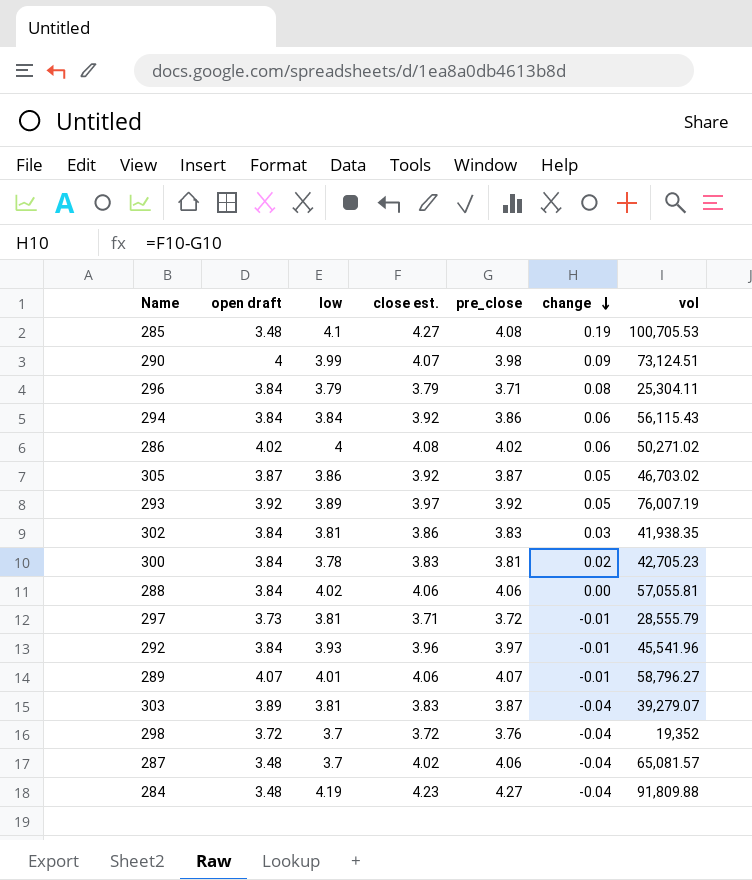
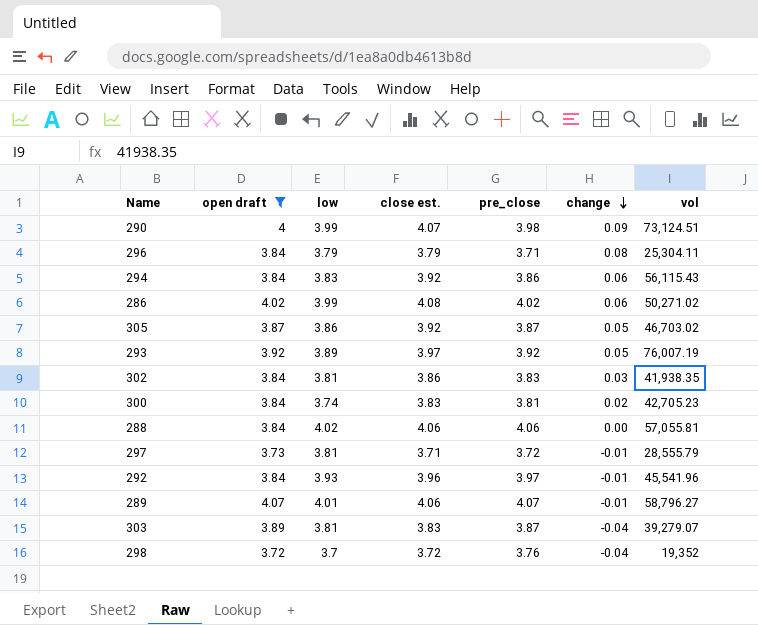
filter: none -> open draft != 3.48
294 | low: 3.84 -> 3.83
286 | low: 4 -> 3.99
300 | low: 3.78 -> 3.74

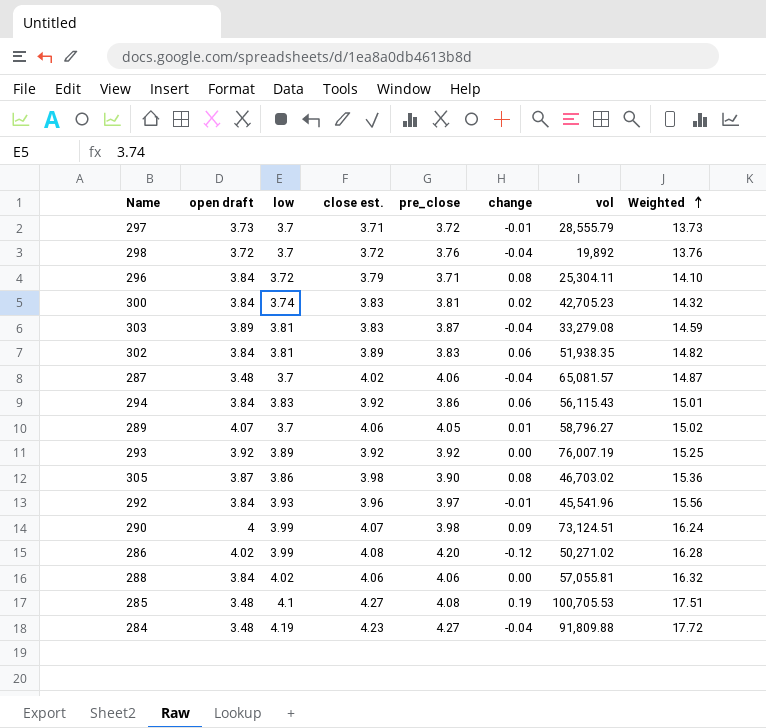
filter: open draft != 3.48 -> none
row order: change descending -> Weighted ascending
column Weighted | formula: none -> [low] * [close est.]
297 | low: 3.81 -> 3.7
298 | vol: 19,352 -> 19,892
296 | low: 3.79 -> 3.72
303 | vol: 39,279.07 -> 33,279.08
302 | close est.: 3.86 -> 3.89
302 | change: 0.03 -> 0.06
302 | vol: 41,938.35 -> 51,938.35
289 | low: 4.01 -> 3.7
289 | pre_close: 4.07 -> 4.05
289 | change: -0.01 -> 0.01
293 | close est.: 3.97 -> 3.92
293 | change: 0.05 -> 0.00
305 | close est.: 3.92 -> 3.98
305 | pre_close: 3.87 -> 3.90
305 | change: 0.05 -> 0.08
286 | pre_close: 4.02 -> 4.20
286 | change: 0.06 -> -0.12

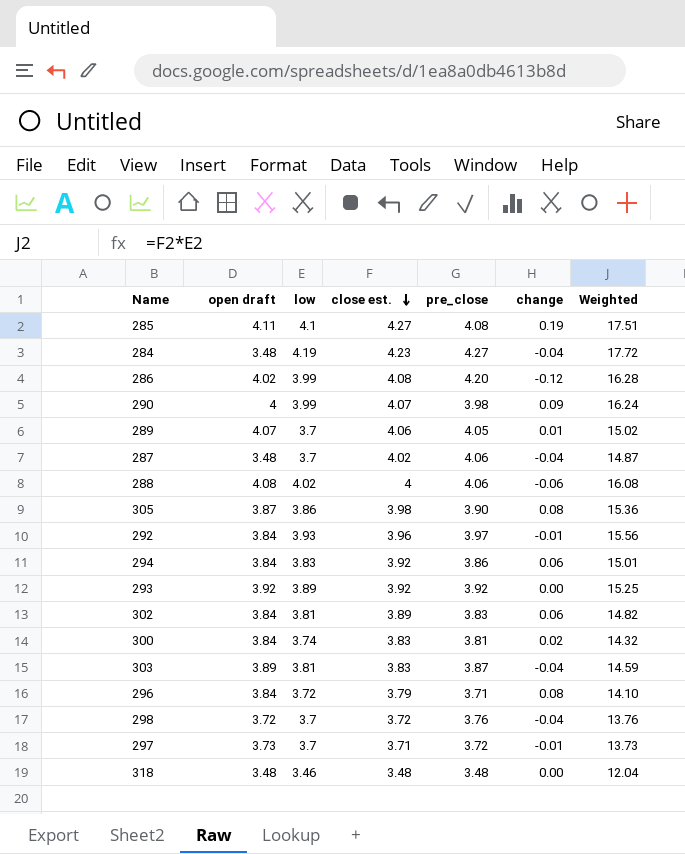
row order: Weighted ascending -> close est. descending
column vol | position: 7 -> none
285 | open draft: 3.48 -> 4.11
288 | open draft: 3.84 -> 4.08
288 | close est.: 4.06 -> 4
288 | change: 0.00 -> -0.06
288 | Weighted: 16.32 -> 16.08
row 318: none -> 3.48 | 3.46 | 3.48 | 3.48 | 0.00 | 12.04

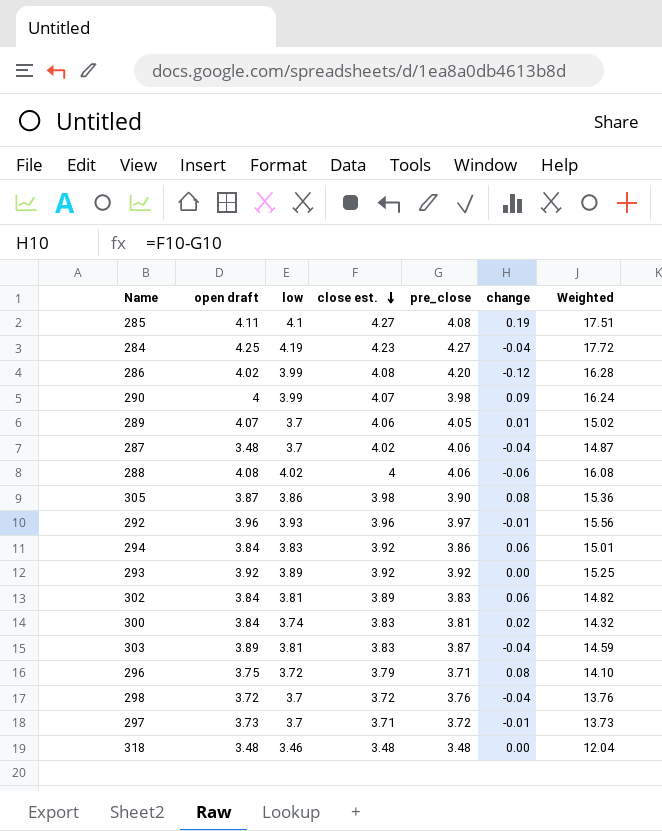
284 | open draft: 3.48 -> 4.25
292 | open draft: 3.84 -> 3.96
296 | open draft: 3.84 -> 3.75

